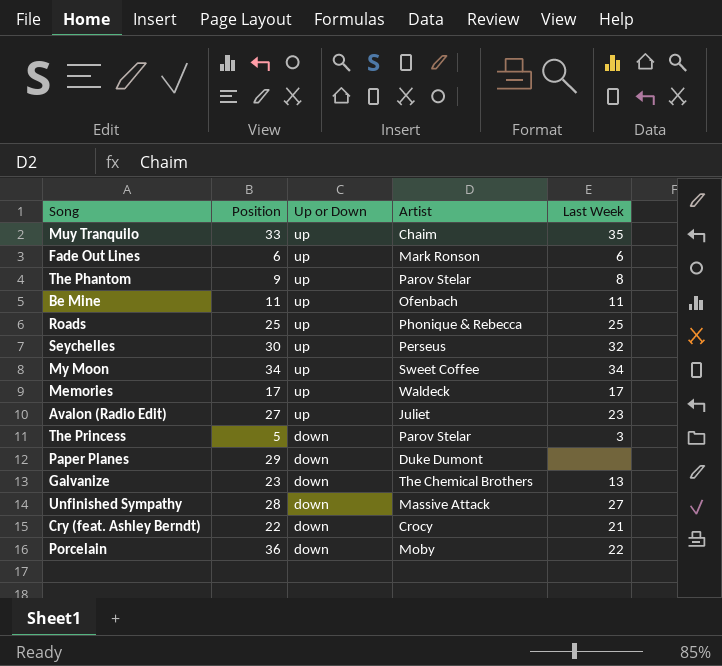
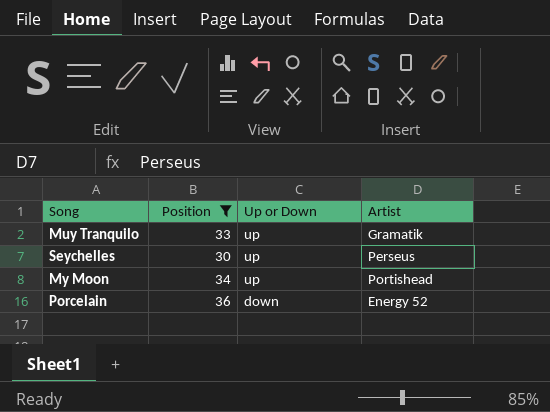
filter: none -> Position >= 30
column Last Week | position: 5 -> none
Muy Tranquilo | Artist: Chaim -> Gramatik
My Moon | Artist: Sweet Coffee -> Portishead
Porcelain | Artist: Moby -> Energy 52

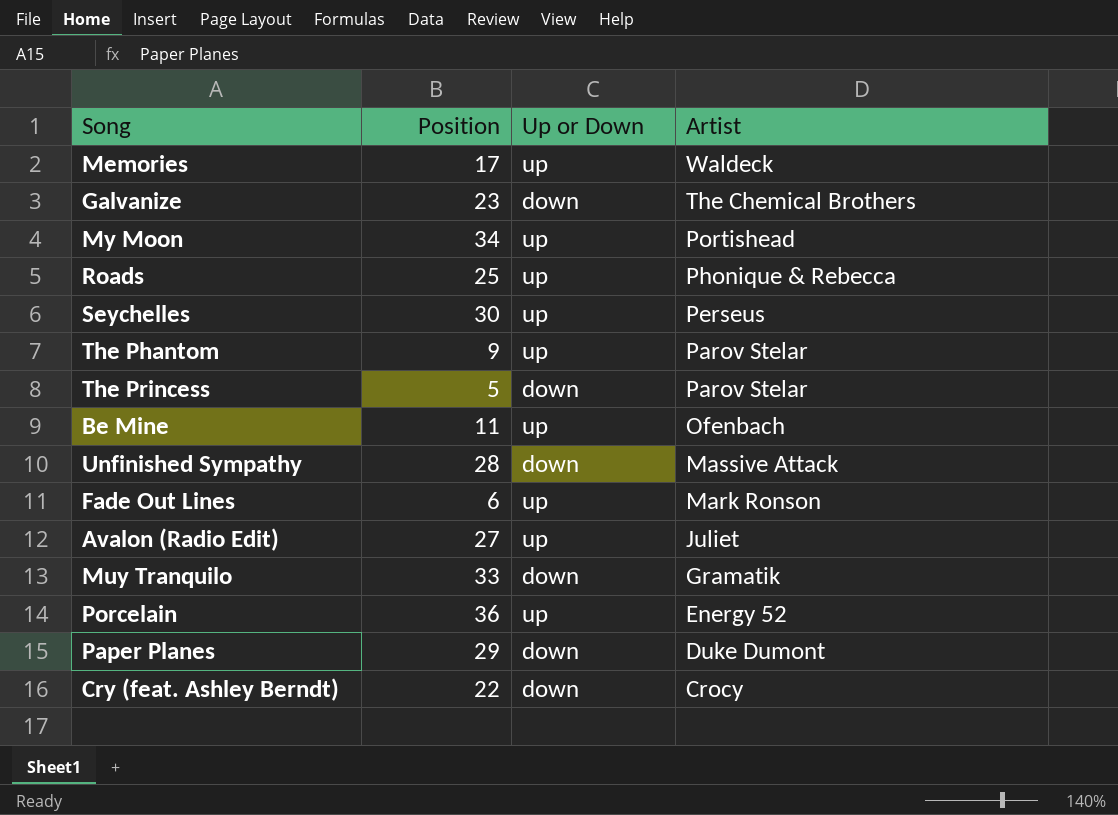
filter: Position >= 30 -> none
row order: Up or Down descending -> Artist descending
Muy Tranquilo | Up or Down: up -> down
Porcelain | Up or Down: down -> up

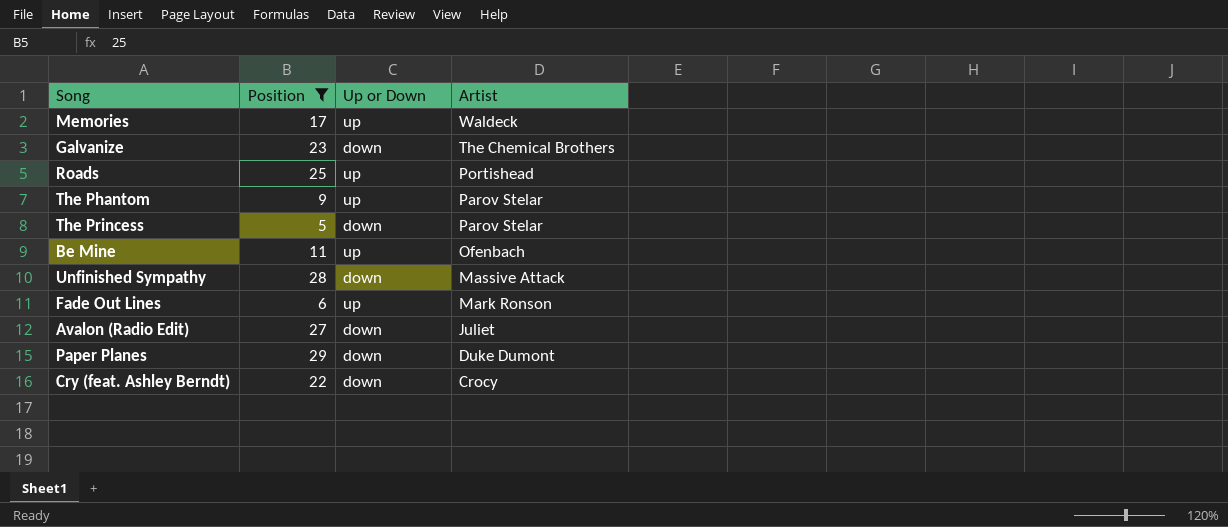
filter: none -> Position <= 29
Roads | Artist: Phonique & Rebecca -> Portishead
Avalon (Radio Edit) | Up or Down: up -> down

